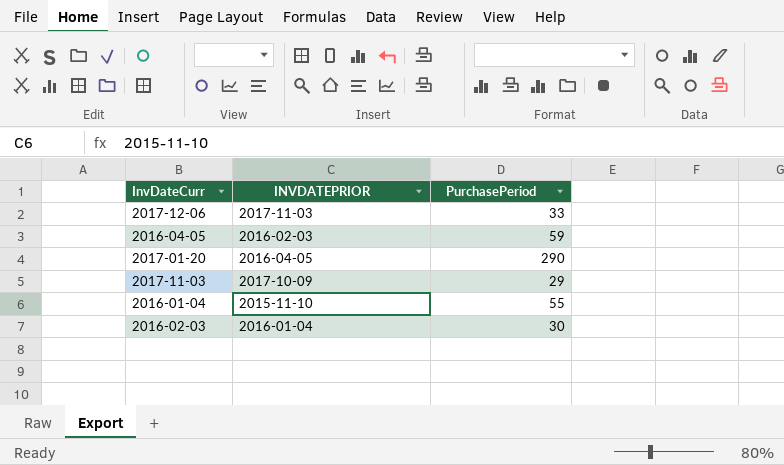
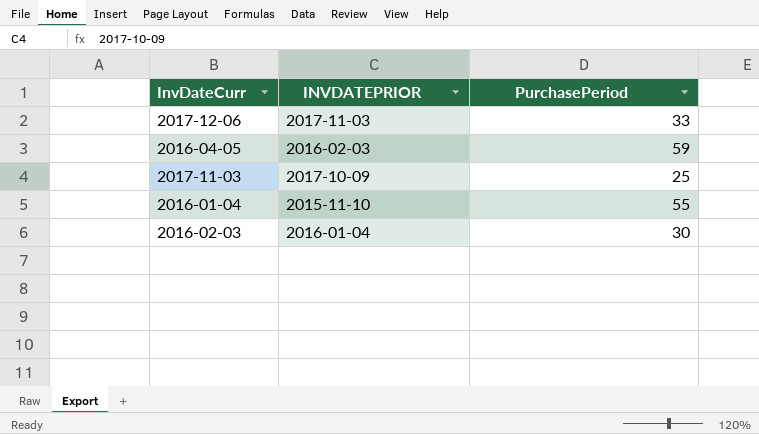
row 2017-01-20: 2016-04-05 | 290 -> none
2017-11-03 | PurchasePeriod: 29 -> 25

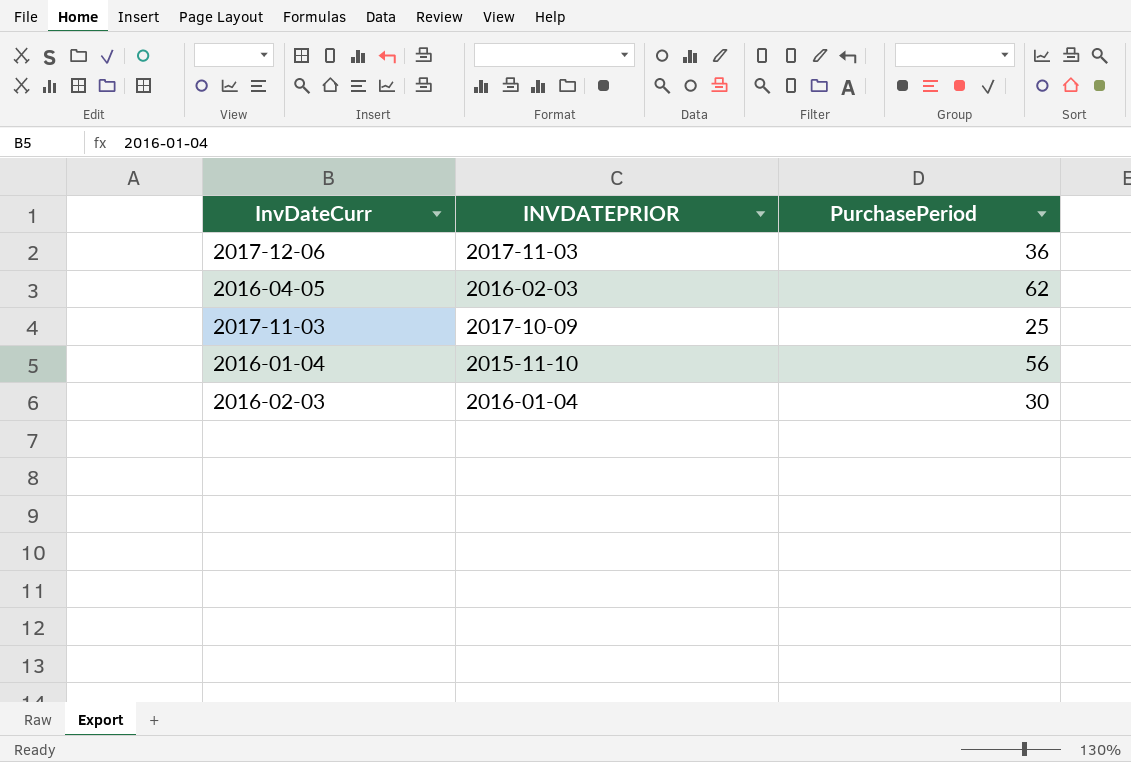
2017-12-06 | PurchasePeriod: 33 -> 36
2016-04-05 | PurchasePeriod: 59 -> 62
2016-01-04 | PurchasePeriod: 55 -> 56

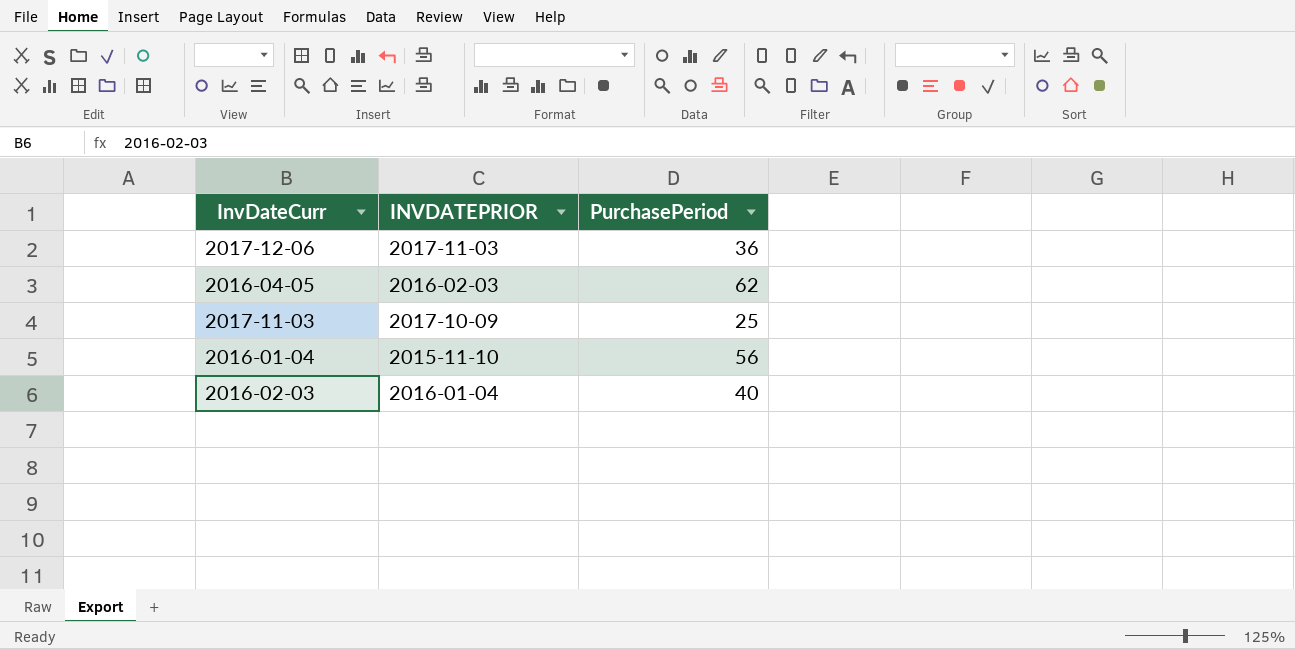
2016-02-03 | PurchasePeriod: 30 -> 40

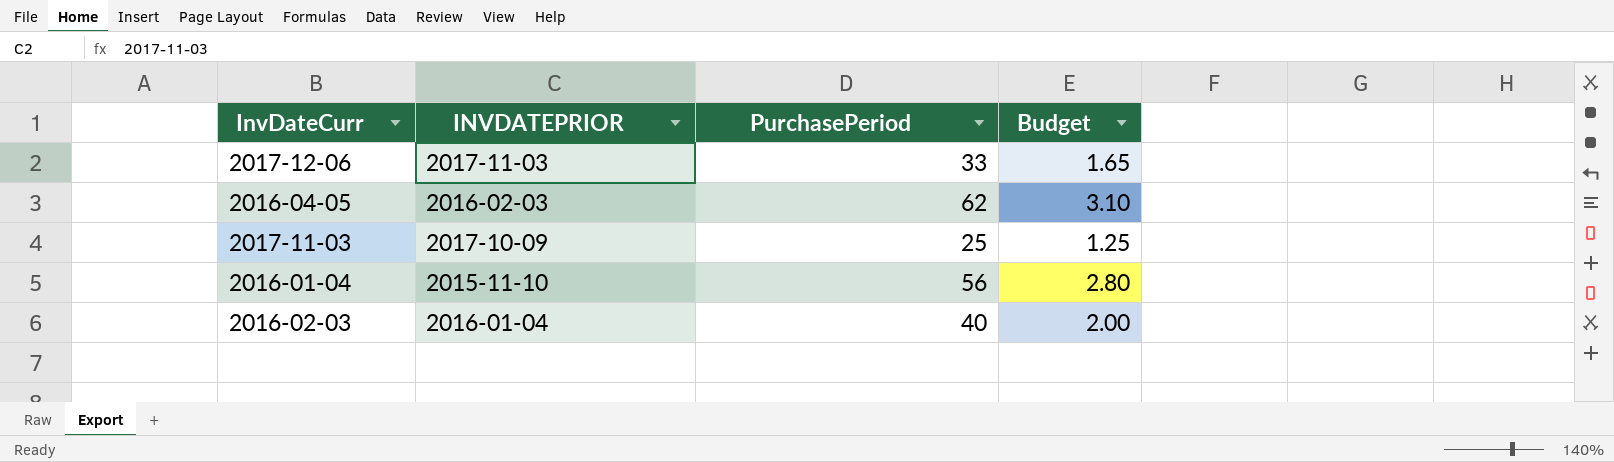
column Budget | formula: none -> [PurchasePeriod] * 0.05
2017-12-06 | PurchasePeriod: 36 -> 33

